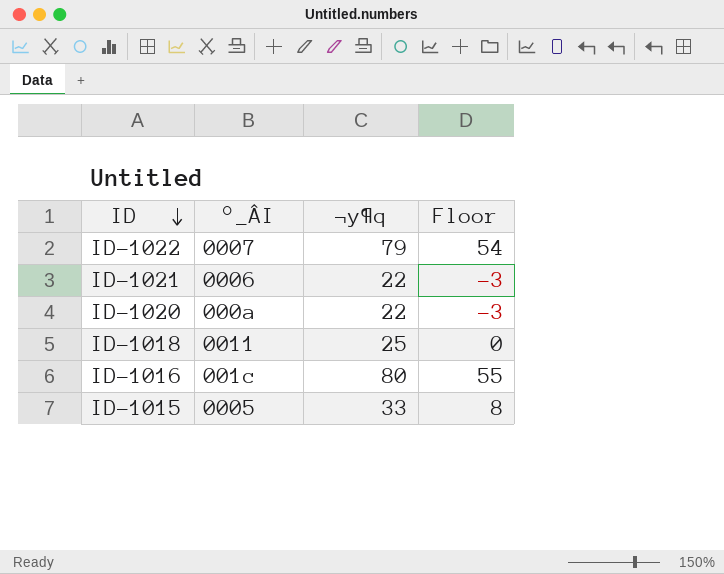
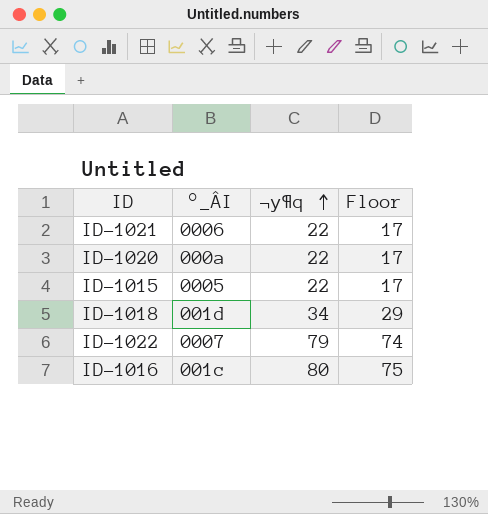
row order: ID descending -> ¬y¶q ascending
column Floor | formula: [¬y¶q] - 25 -> [¬y¶q] - 5
ID-1015 | ¬y¶q: 33 -> 22
ID-1018 | °_ÂI: 0011 -> 001d
ID-1018 | ¬y¶q: 25 -> 34

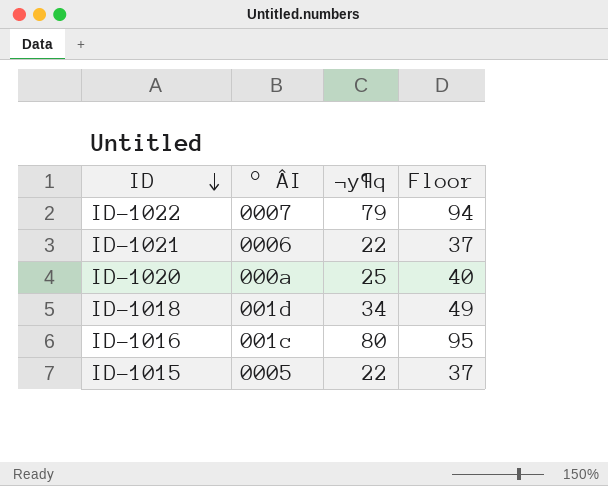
row order: ¬y¶q ascending -> ID descending
column name: °_ÂI -> ° ÂI
column Floor | formula: [¬y¶q] - 5 -> [¬y¶q] + 15
ID-1020 | ¬y¶q: 22 -> 25

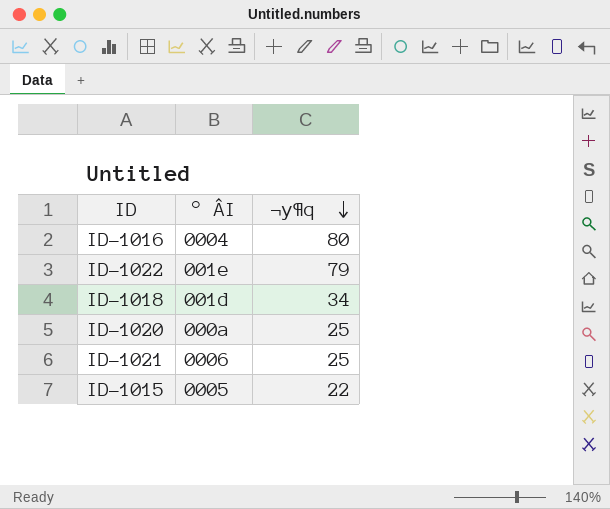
row order: ID descending -> ¬y¶q descending
column Floor | formula: [¬y¶q] + 15 -> none
ID-1016 | ° ÂI: 001c -> 0004
ID-1022 | ° ÂI: 0007 -> 001e
ID-1021 | ¬y¶q: 22 -> 25

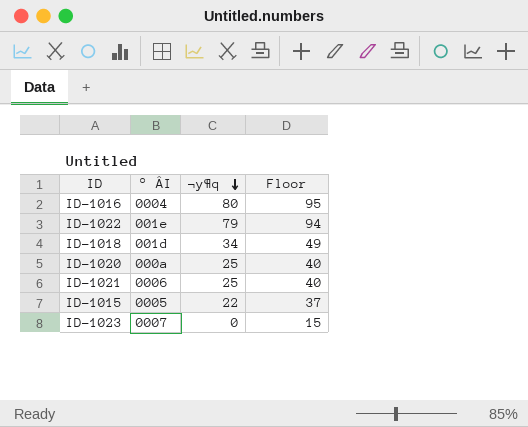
column Floor | formula: none -> [¬y¶q] + 15
row ID-1023: none -> 0007 | 0 | 15

